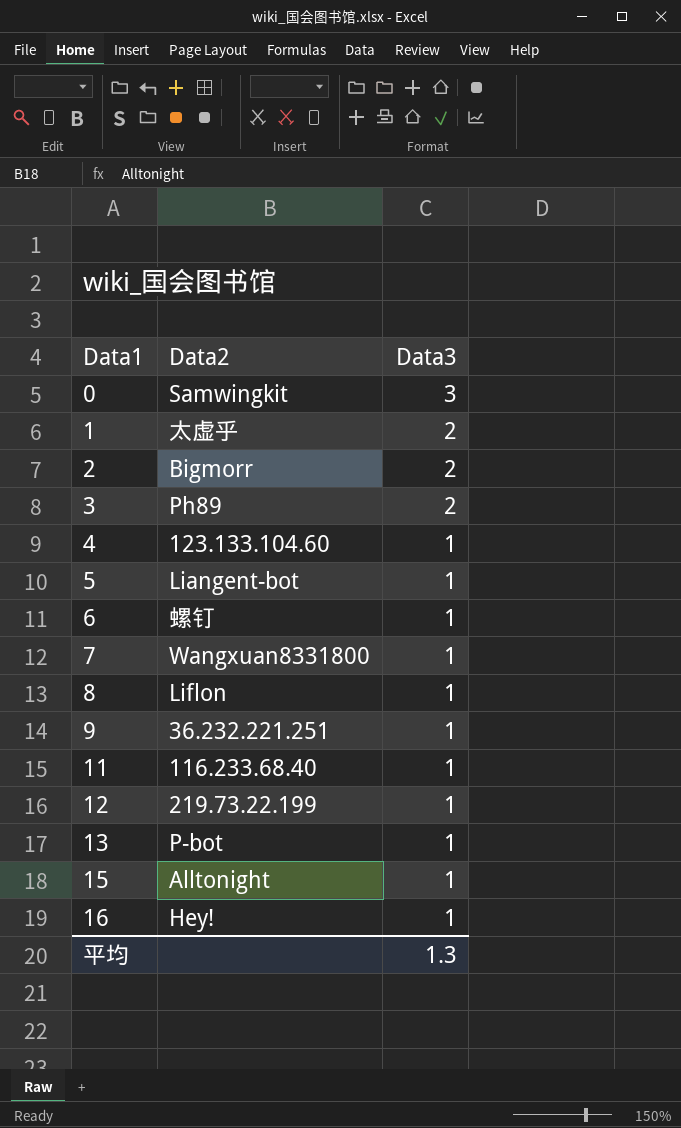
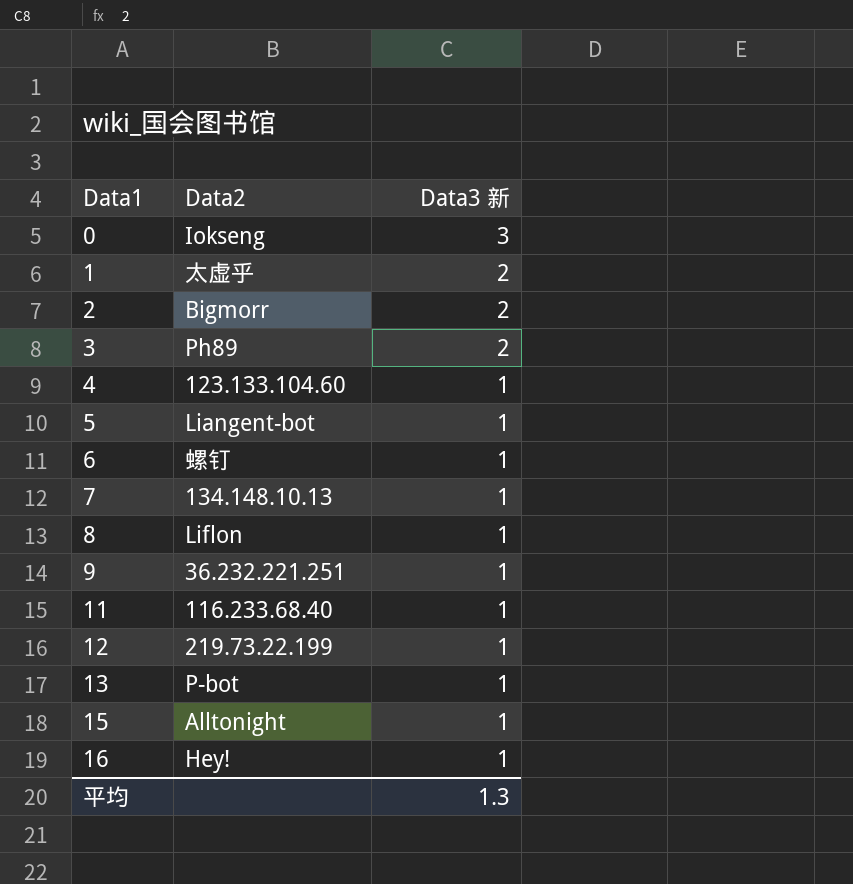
column name: Data3 -> Data3 新
0 | Data2: Samwingkit -> Iokseng
7 | Data2: Wangxuan8331800 -> 134.148.10.13

